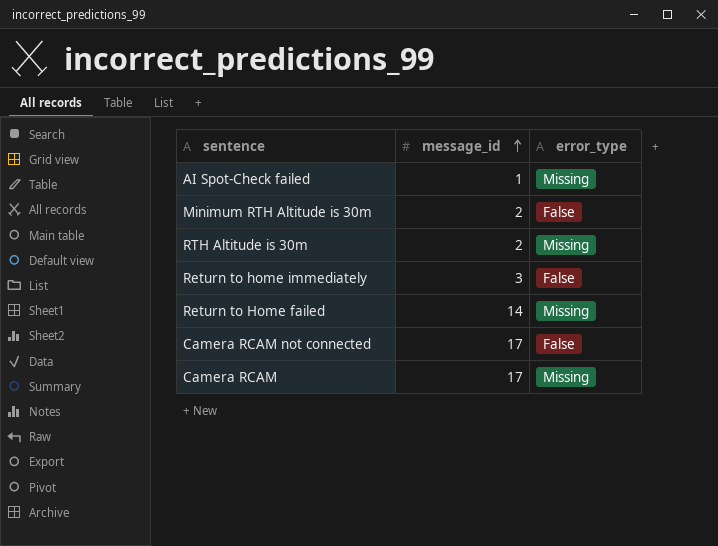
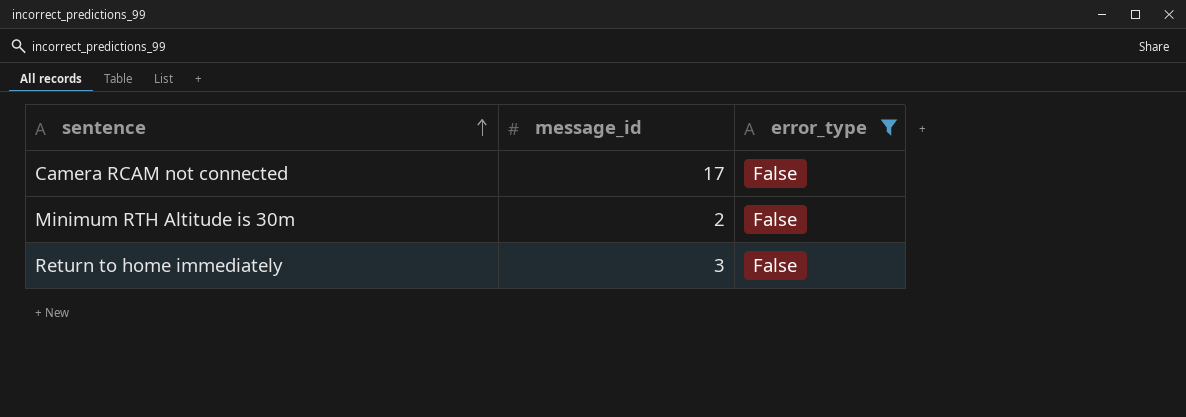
filter: none -> error_type = False
row order: message_id ascending -> sentence ascending

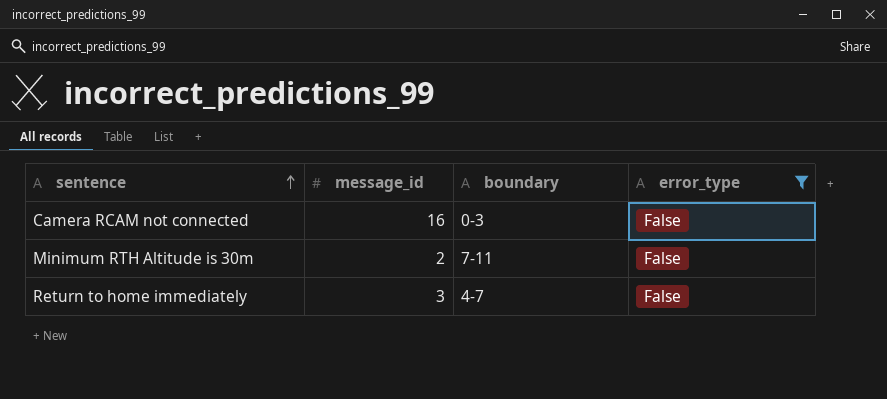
column boundary | position: none -> 3
Camera RCAM not connected | message_id: 17 -> 16

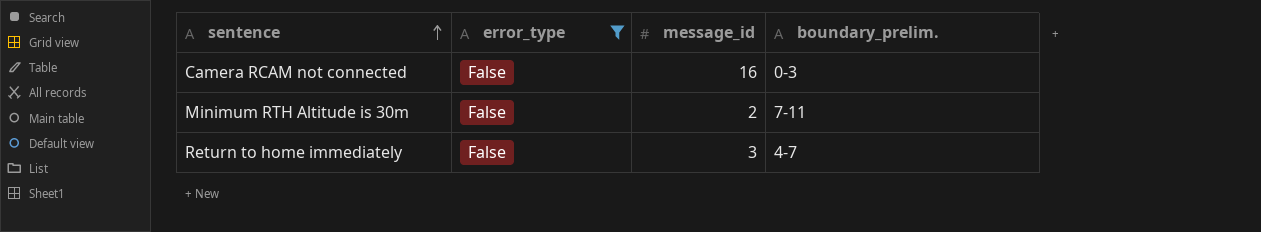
column error_type | position: 4 -> 2
column name: boundary -> boundary_prelim.

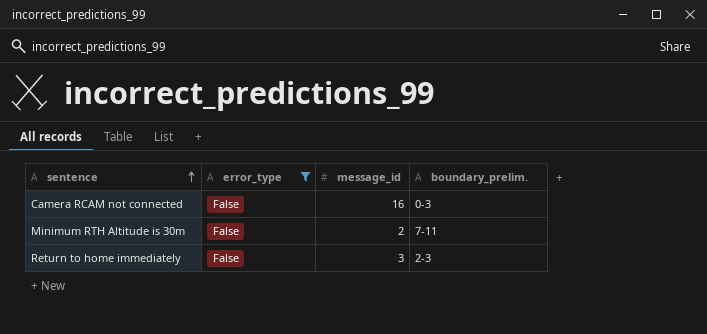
Return to home immediately | boundary_prelim.: 4-7 -> 2-3

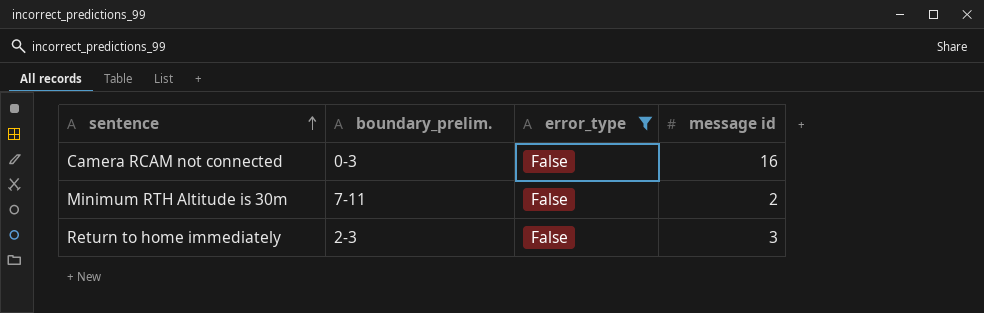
column boundary_prelim. | position: 4 -> 2
column name: message_id -> message id

